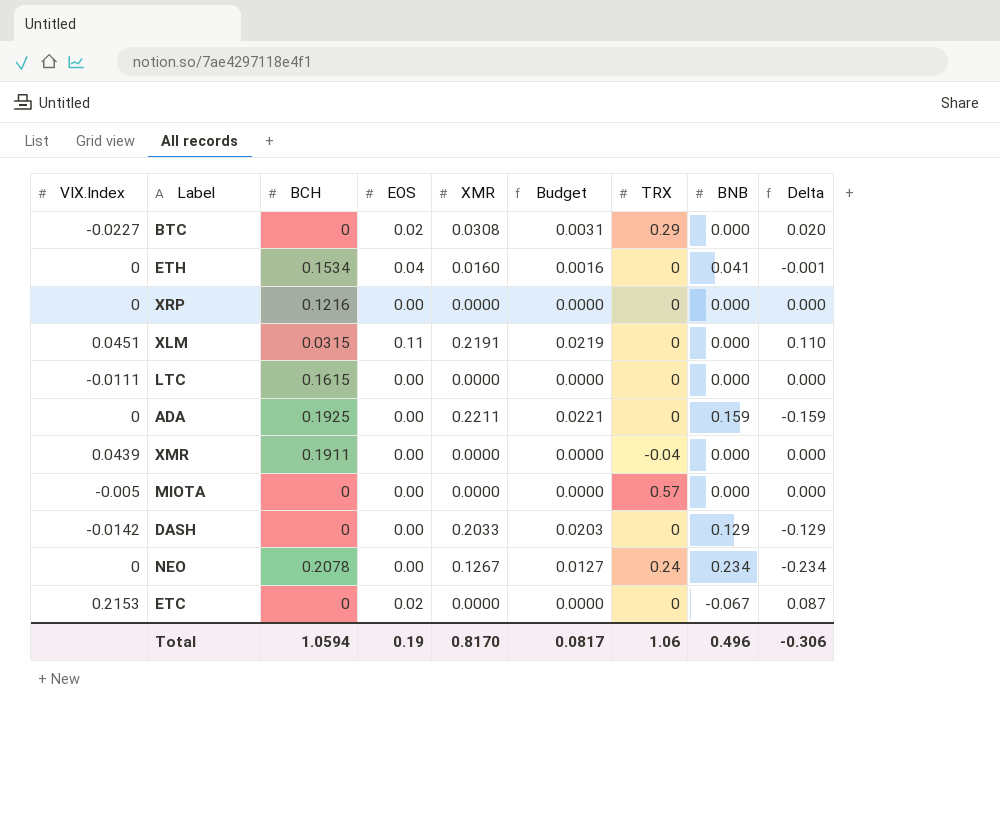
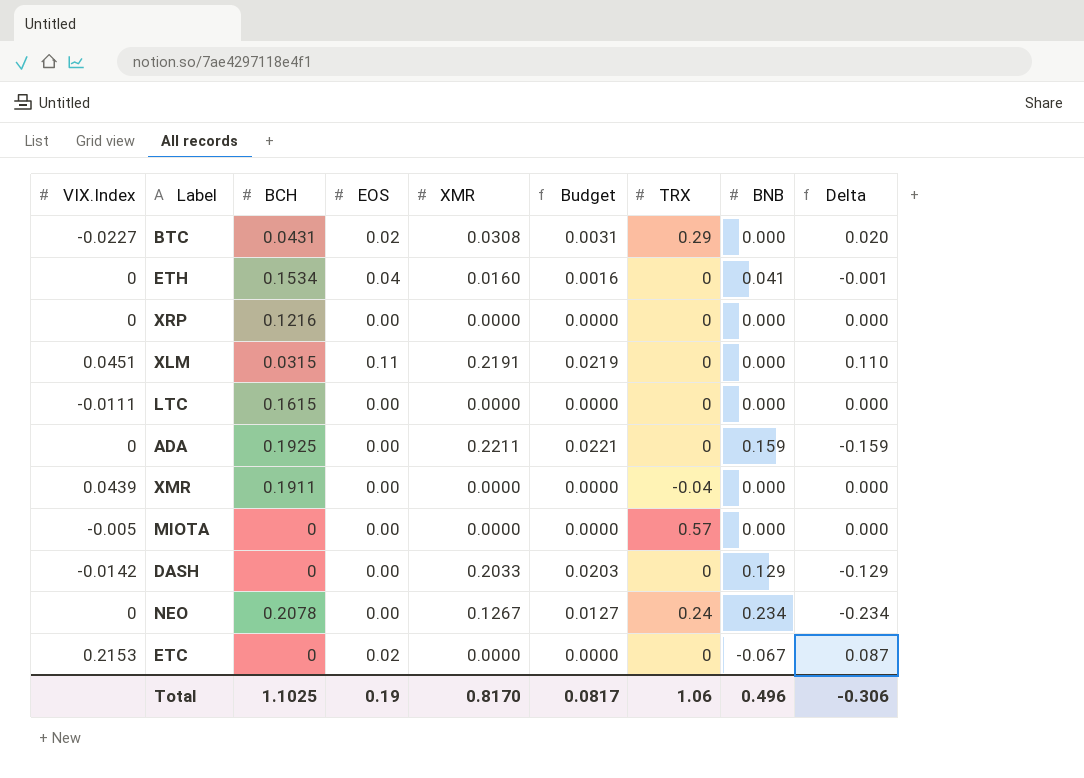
BTC | BCH: 0 -> 0.0431
Total | BCH: 1.0594 -> 1.1025

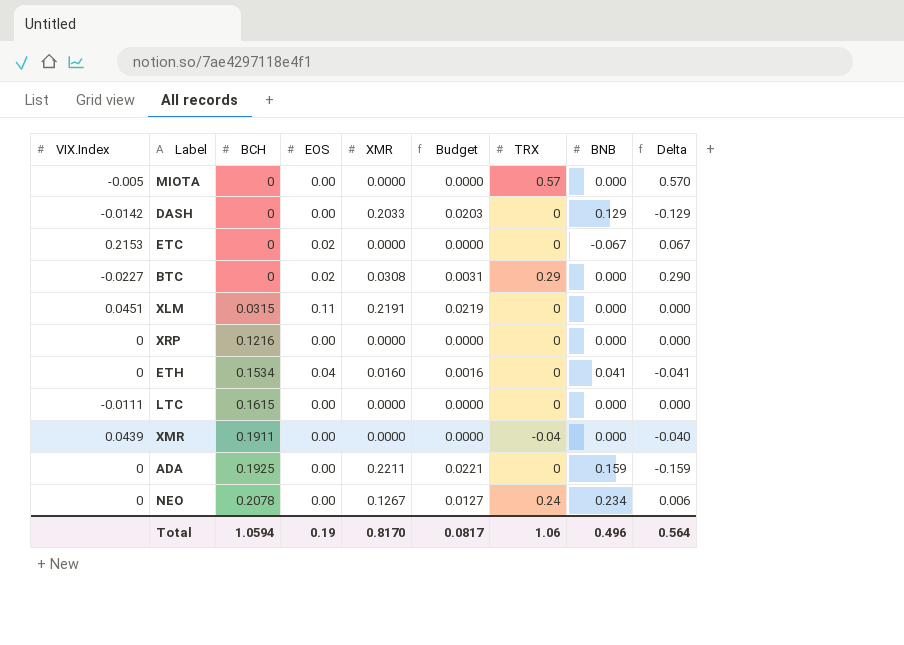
row order: none -> BCH ascending
column Delta | formula: [EOS] - [BNB] -> [TRX] - [BNB]
BTC | BCH: 0.0431 -> 0
Total | BCH: 1.1025 -> 1.0594
Total | Delta: -0.306 -> 0.564

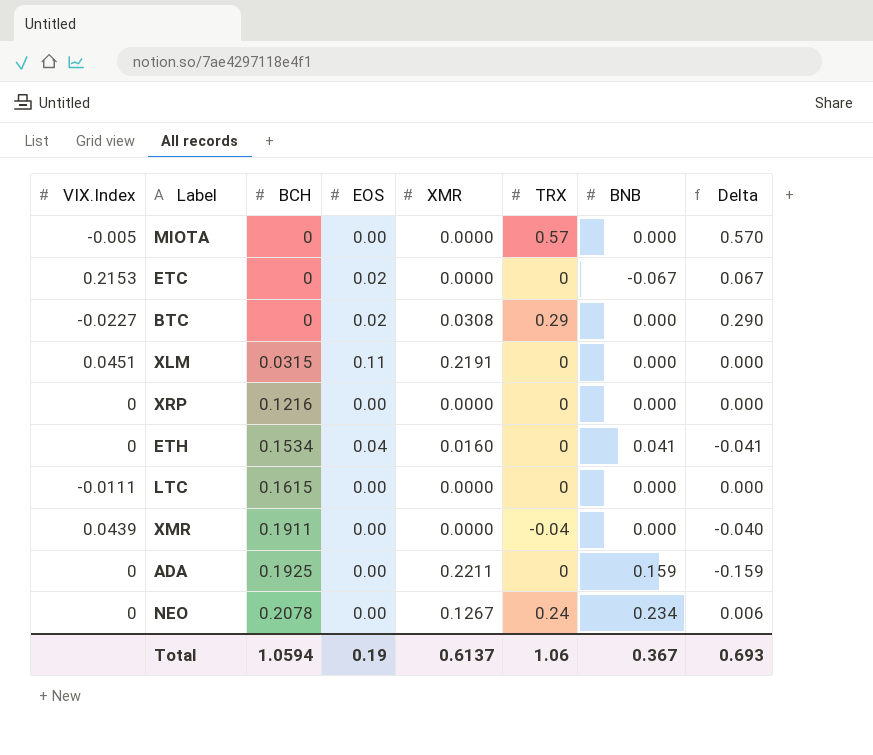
column Budget | formula: [XMR] * 0.1 -> none
row DASH: -0.0142 | 0 | 0.00 | 0.2033 | 0.0203 | 0 | 0.129 | -0.129 -> none
Total | XMR: 0.8170 -> 0.6137
Total | BNB: 0.496 -> 0.367
Total | Delta: 0.564 -> 0.693

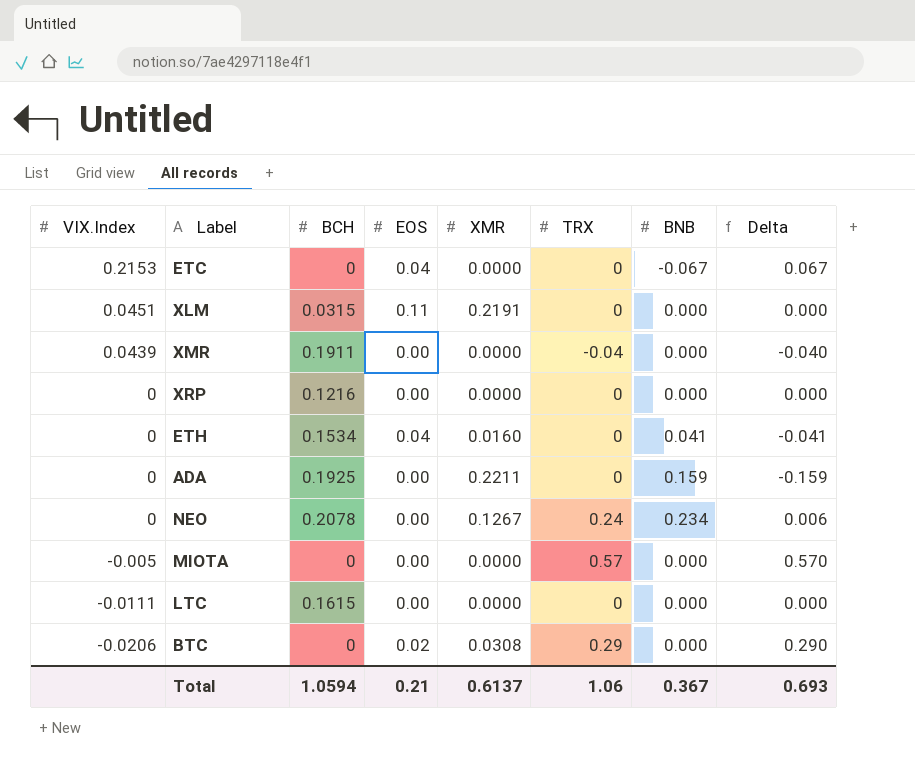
row order: BCH ascending -> VIX.Index descending
ETC | EOS: 0.02 -> 0.04
BTC | VIX.Index: -0.0227 -> -0.0206
Total | EOS: 0.19 -> 0.21

